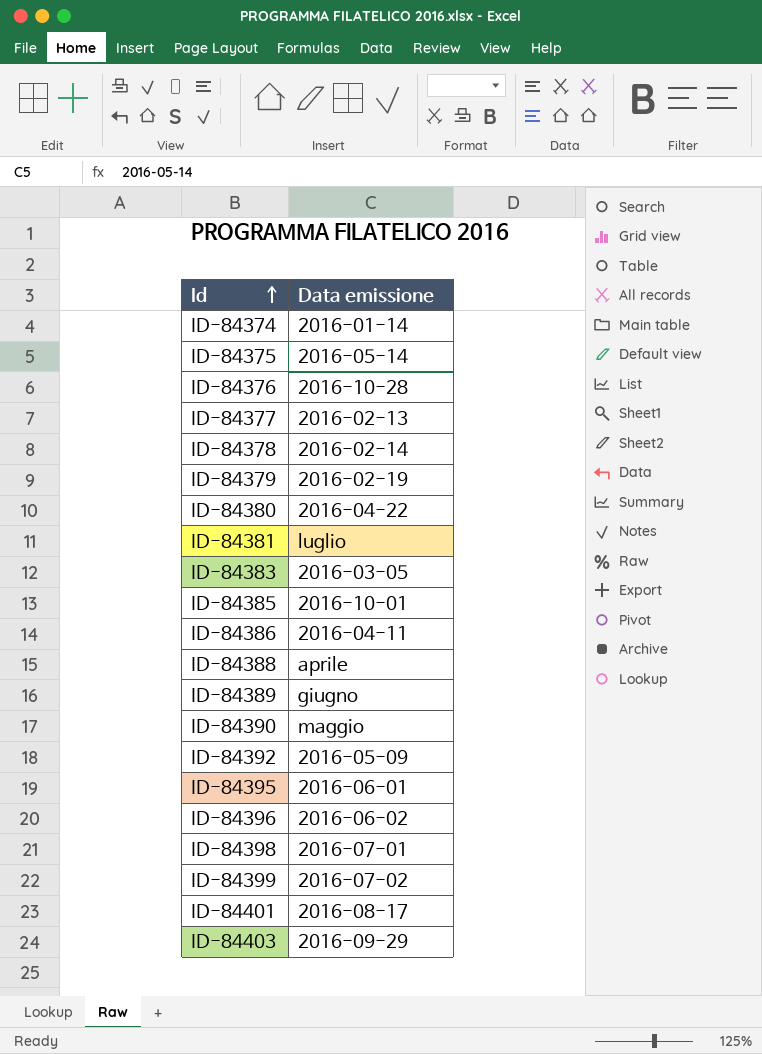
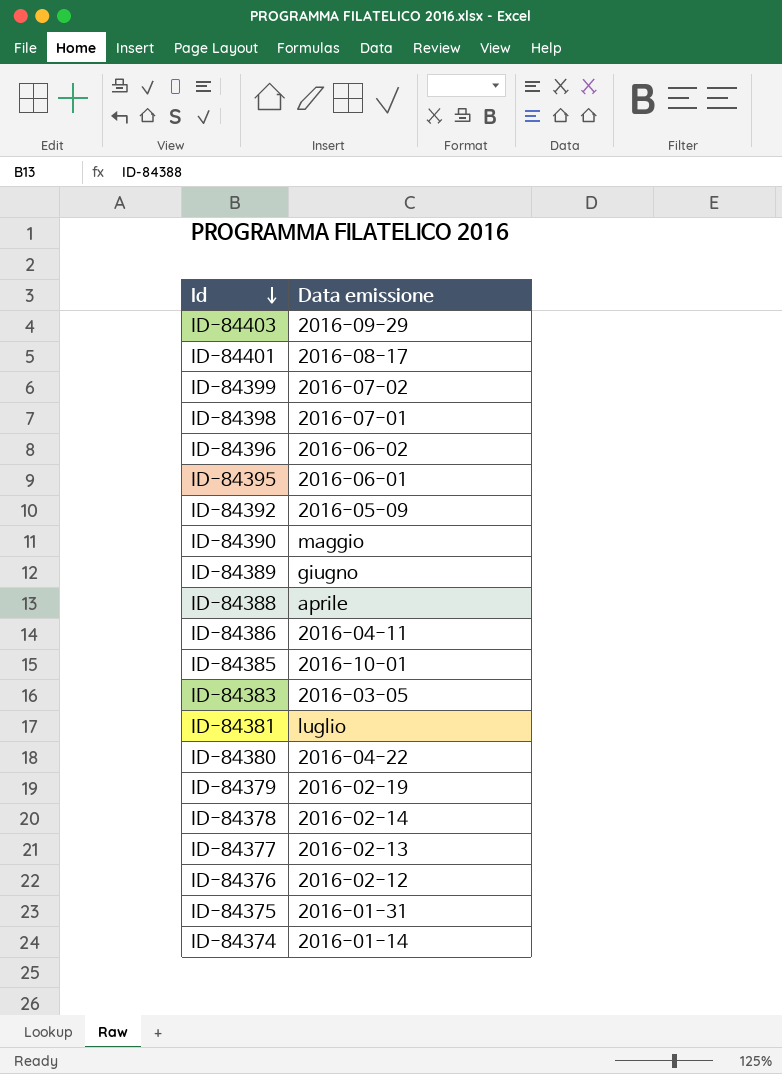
row order: Id ascending -> Id descending
ID-84376 | Data emissione: 2016-10-28 -> 2016-02-12
ID-84375 | Data emissione: 2016-05-14 -> 2016-01-31

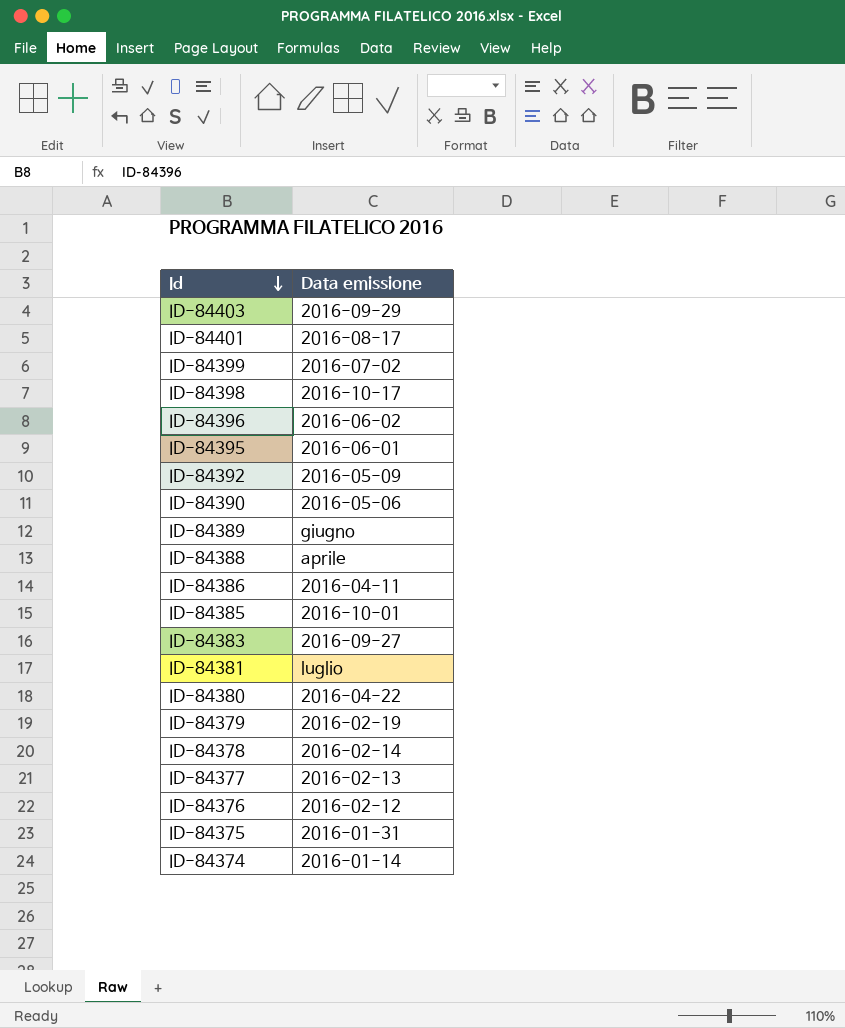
ID-84398 | Data emissione: 2016-07-01 -> 2016-10-17
ID-84390 | Data emissione: maggio -> 2016-05-06
ID-84383 | Data emissione: 2016-03-05 -> 2016-09-27

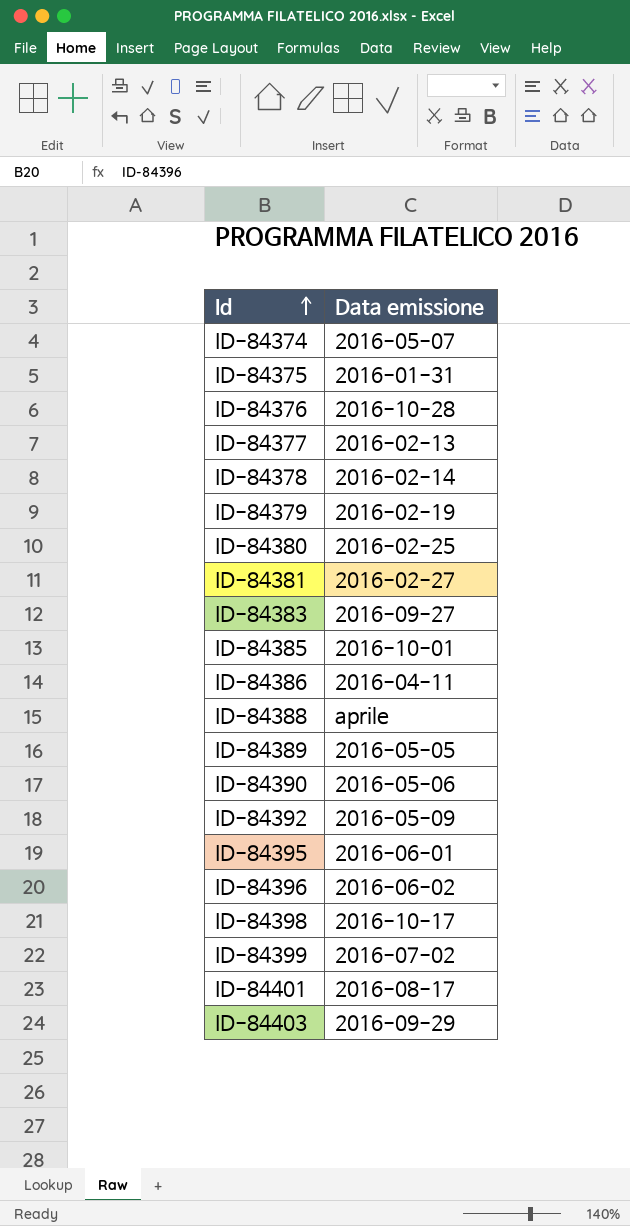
row order: Id descending -> Id ascending
ID-84374 | Data emissione: 2016-01-14 -> 2016-05-07
ID-84376 | Data emissione: 2016-02-12 -> 2016-10-28
ID-84380 | Data emissione: 2016-04-22 -> 2016-02-25
ID-84381 | Data emissione: luglio -> 2016-02-27
ID-84389 | Data emissione: giugno -> 2016-05-05

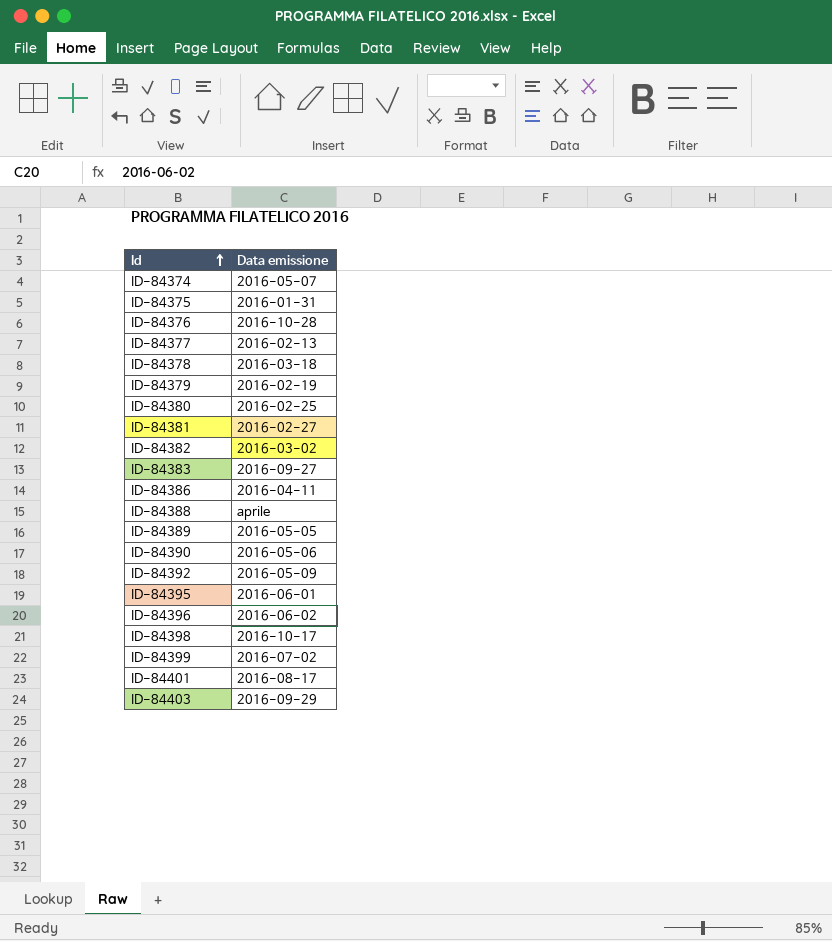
row ID-84385: 2016-10-01 -> none
ID-84378 | Data emissione: 2016-02-14 -> 2016-03-18
row ID-84382: none -> 2016-03-02

